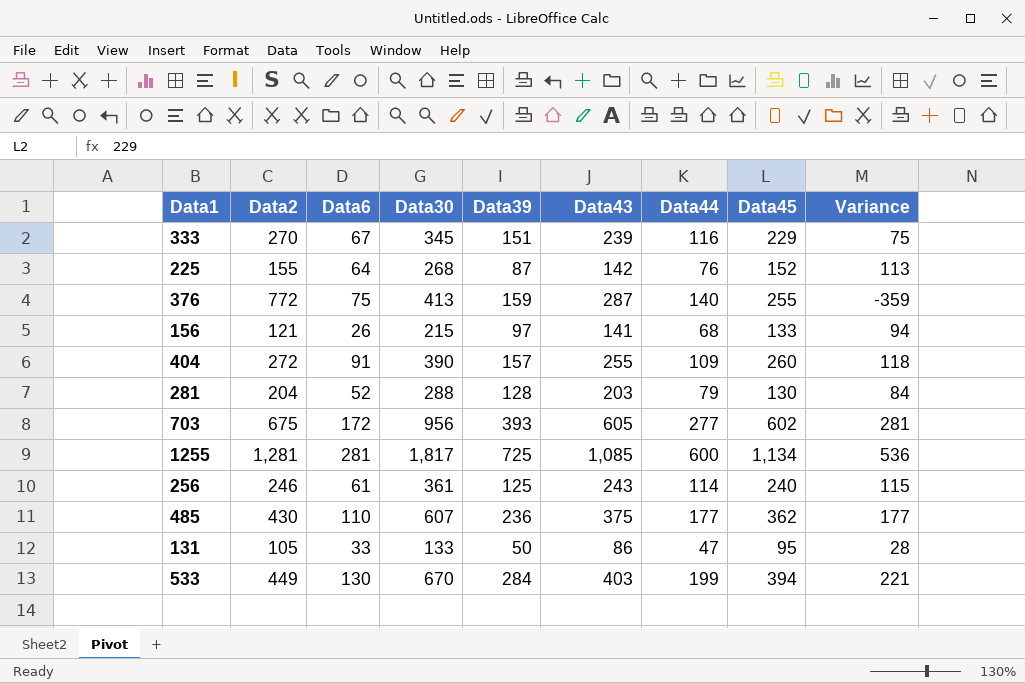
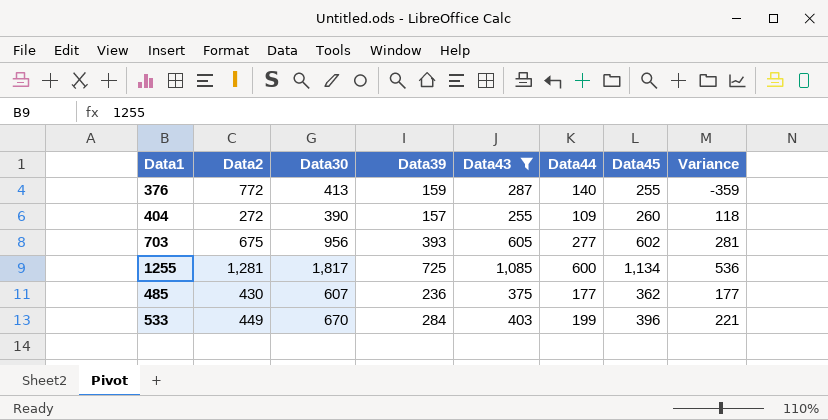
filter: none -> Data43 >= 255
column Data6 | position: 3 -> none
533 | Data45: 394 -> 396

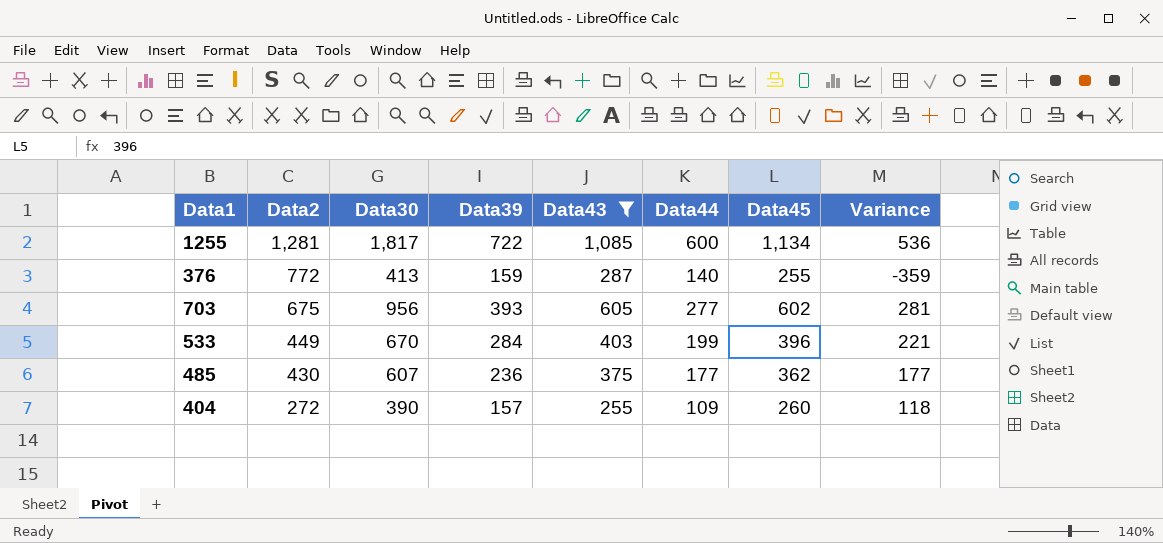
row order: none -> Data2 descending
1255 | Data39: 725 -> 722

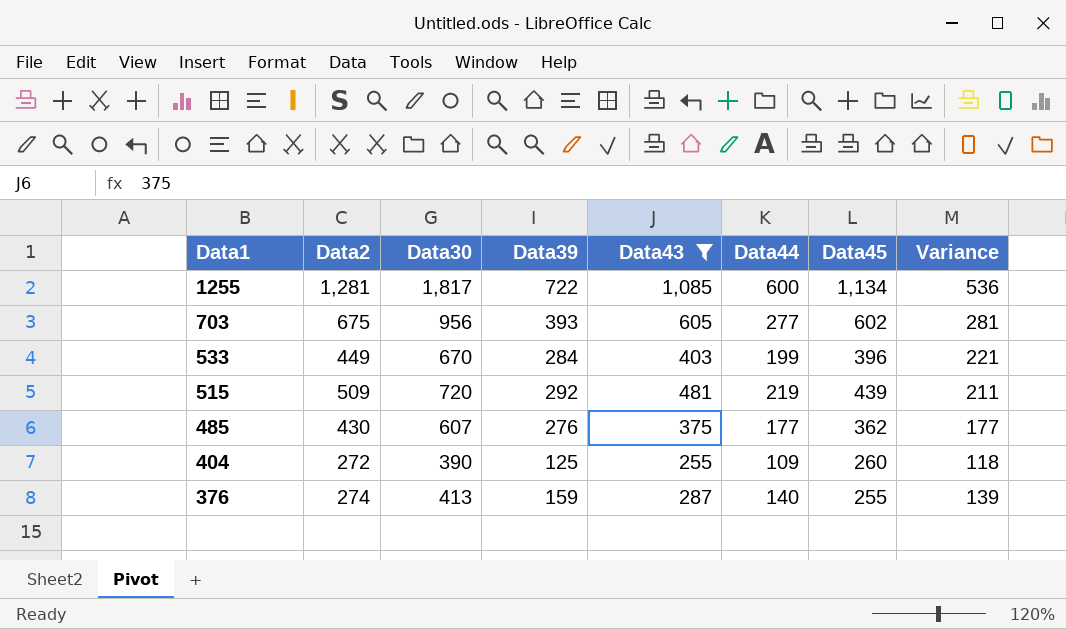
row order: Data2 descending -> Data1 descending
row 515: none -> 509 | 720 | 292 | 481 | 219 | 439 | 211
485 | Data39: 236 -> 276
404 | Data39: 157 -> 125
376 | Data2: 772 -> 274
376 | Variance: -359 -> 139

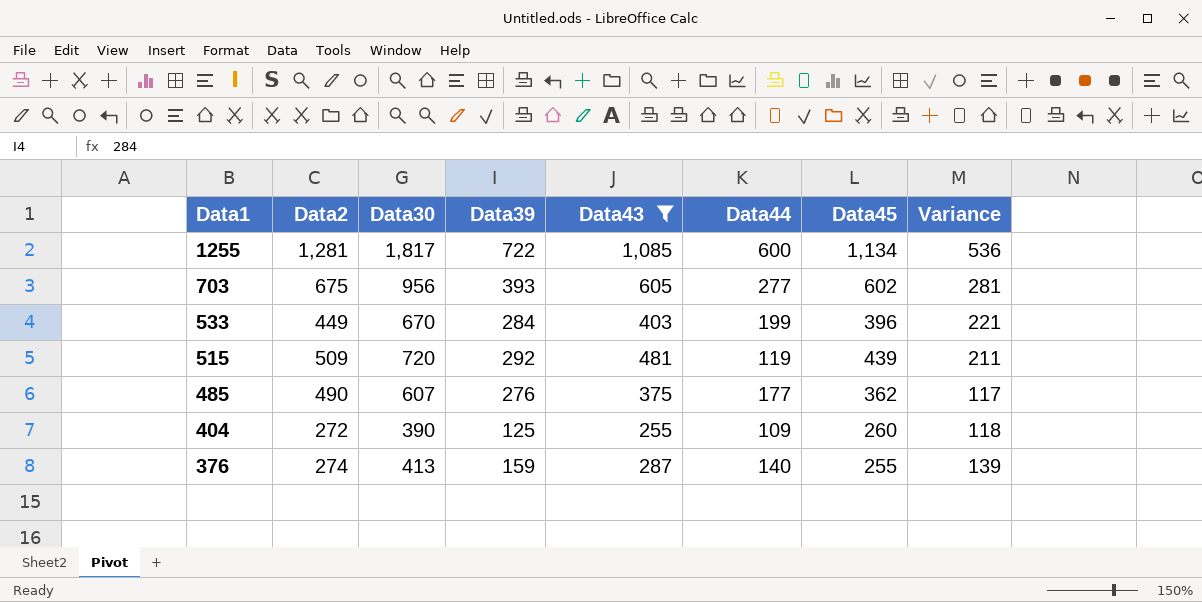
515 | Data44: 219 -> 119
485 | Data2: 430 -> 490
485 | Variance: 177 -> 117

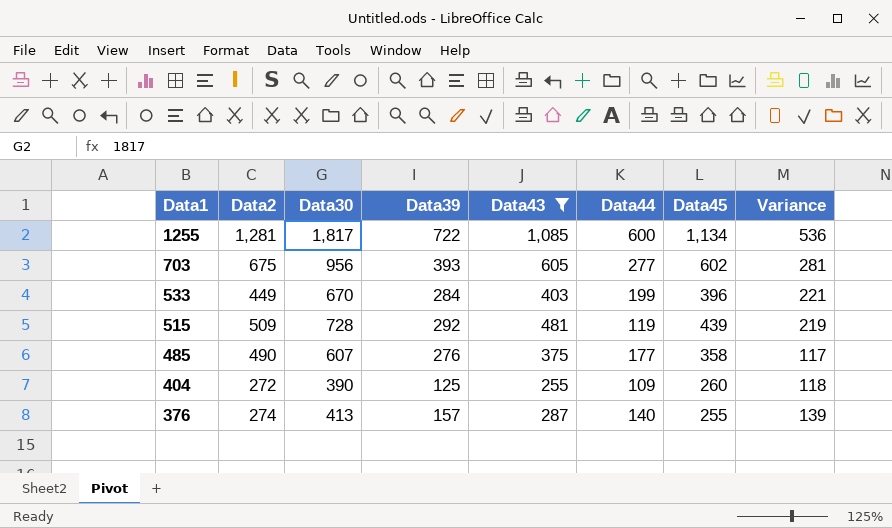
515 | Data30: 720 -> 728
515 | Variance: 211 -> 219
485 | Data45: 362 -> 358
376 | Data39: 159 -> 157

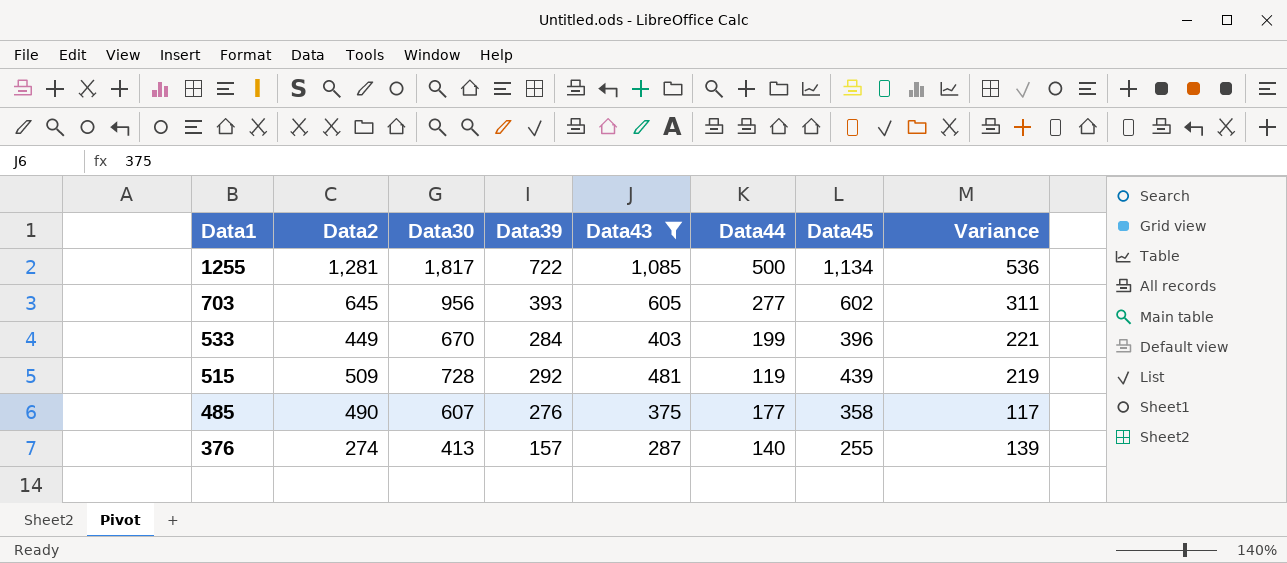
row 404: 272 | 390 | 125 | 255 | 109 | 260 | 118 -> none
1255 | Data44: 600 -> 500
703 | Data2: 675 -> 645
703 | Variance: 281 -> 311

